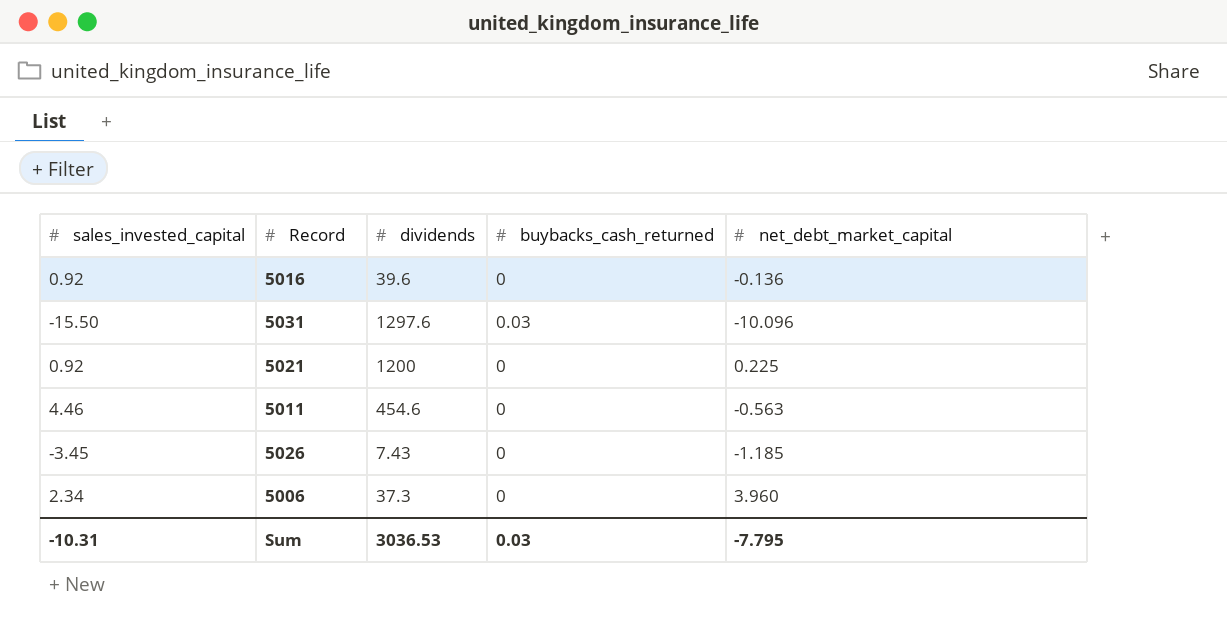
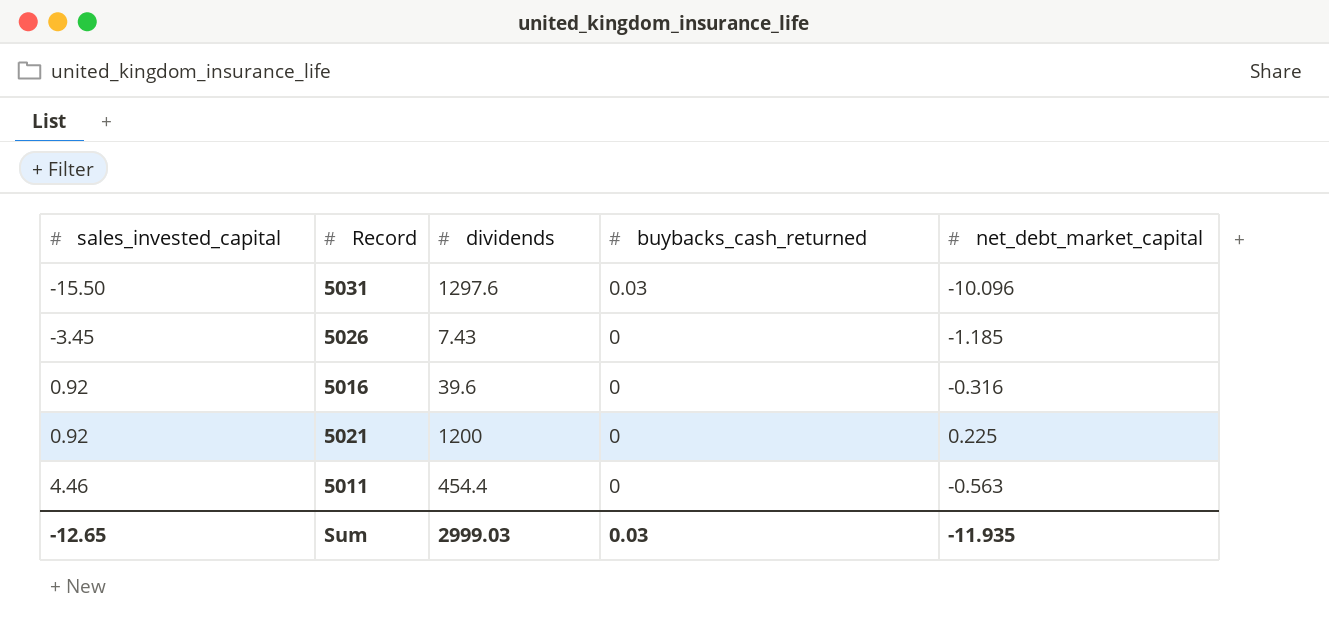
row order: none -> sales_invested_capital ascending
row 5006: 2.34 | 37.3 | 0 | 3.960 -> none
5016 | net_debt_market_capital: -0.136 -> -0.316
5011 | dividends: 454.6 -> 454.4
Sum | sales_invested_capital: -10.31 -> -12.65
Sum | dividends: 3036.53 -> 2999.03
Sum | net_debt_market_capital: -7.795 -> -11.935

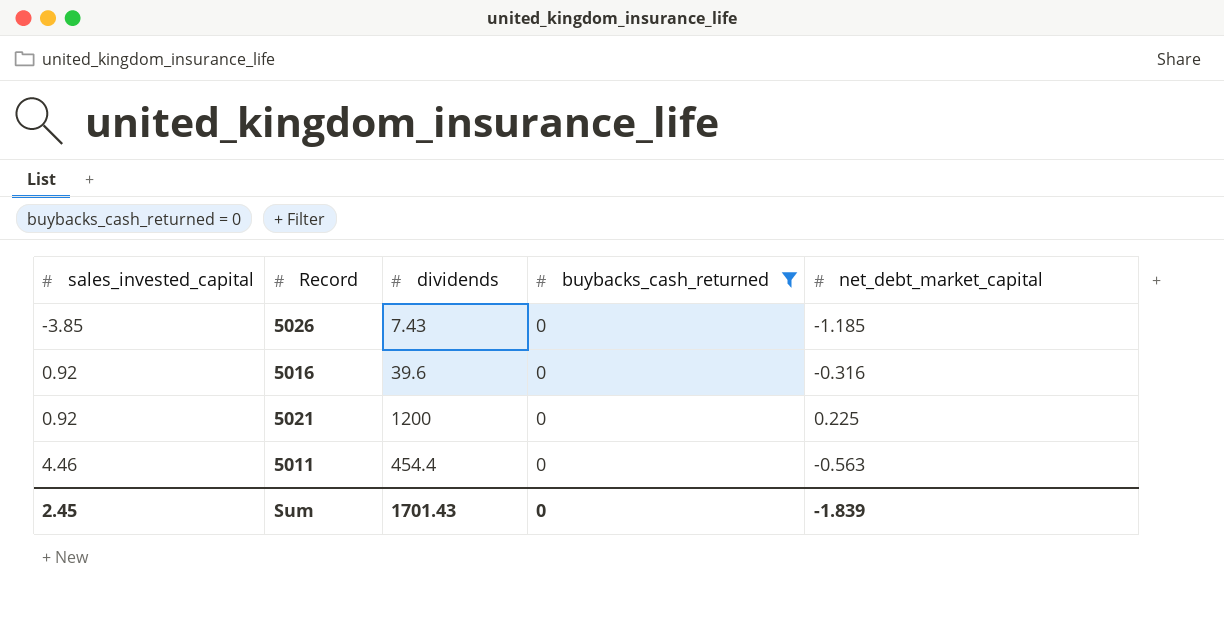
filter: none -> buybacks_cash_returned = 0
5026 | sales_invested_capital: -3.45 -> -3.85
Sum | sales_invested_capital: -12.65 -> 2.45
Sum | dividends: 2999.03 -> 1701.43
Sum | buybacks_cash_returned: 0.03 -> 0
Sum | net_debt_market_capital: -11.935 -> -1.839

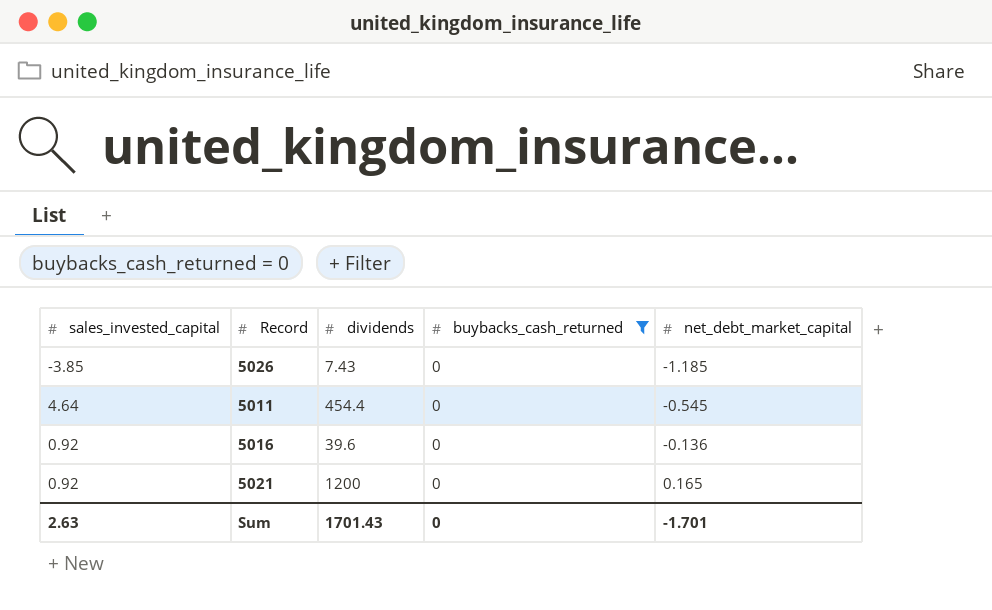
row order: sales_invested_capital ascending -> net_debt_market_capital ascending
5011 | sales_invested_capital: 4.46 -> 4.64
5011 | net_debt_market_capital: -0.563 -> -0.545
5016 | net_debt_market_capital: -0.316 -> -0.136
5021 | net_debt_market_capital: 0.225 -> 0.165
Sum | sales_invested_capital: 2.45 -> 2.63
Sum | net_debt_market_capital: -1.839 -> -1.701

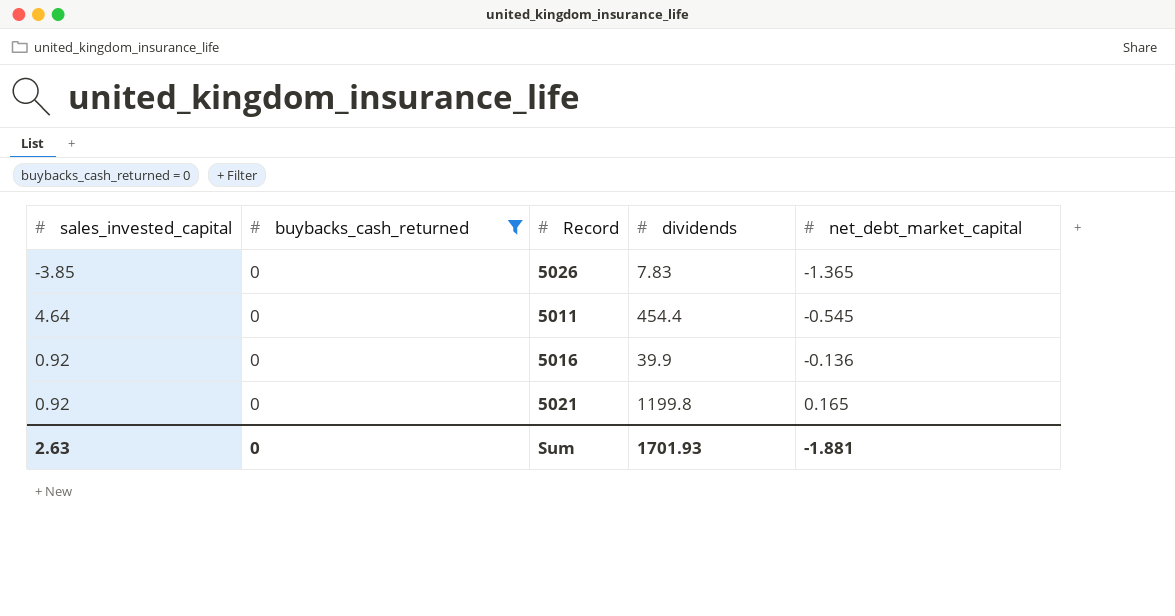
column buybacks_cash_returned | position: 4 -> 2
5026 | dividends: 7.43 -> 7.83
5026 | net_debt_market_capital: -1.185 -> -1.365
5016 | dividends: 39.6 -> 39.9
5021 | dividends: 1200 -> 1199.8
Sum | dividends: 1701.43 -> 1701.93
Sum | net_debt_market_capital: -1.701 -> -1.881

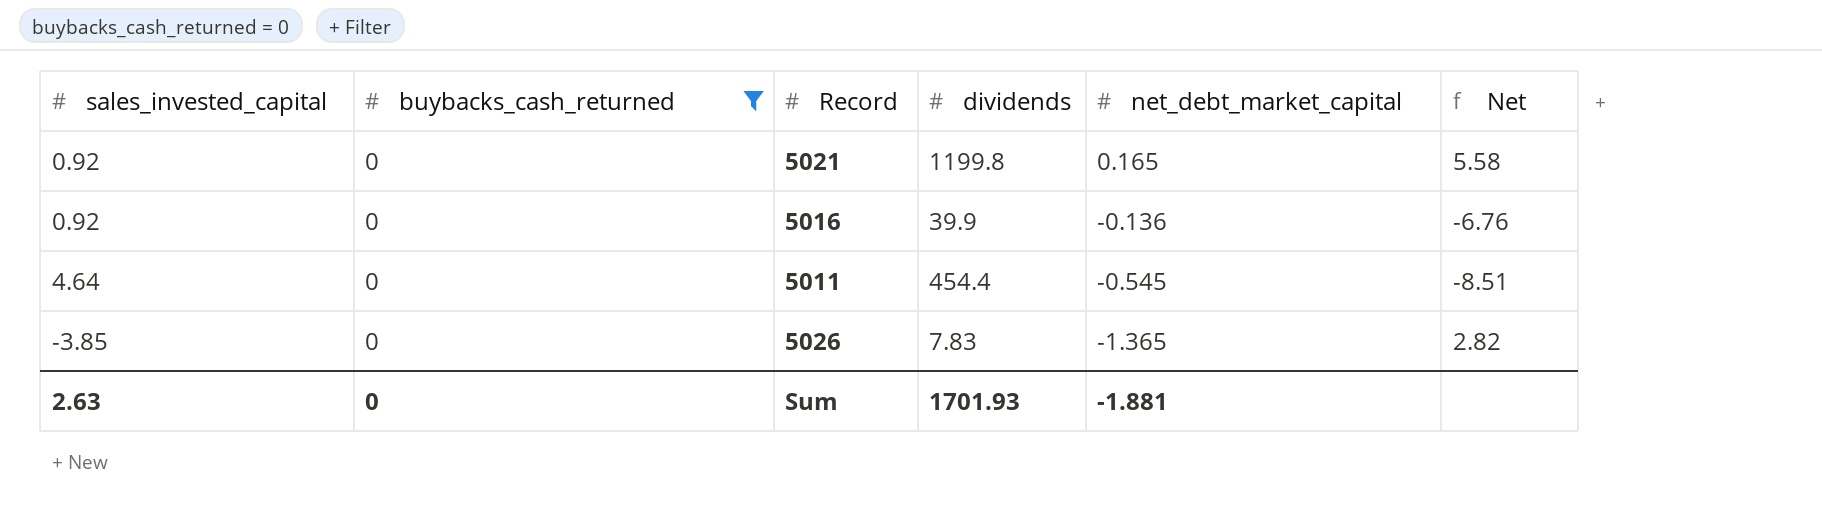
row order: net_debt_market_capital ascending -> net_debt_market_capital descending
column Net | formula: none -> [sales_invested_capital] / [net_debt_market_capital]

